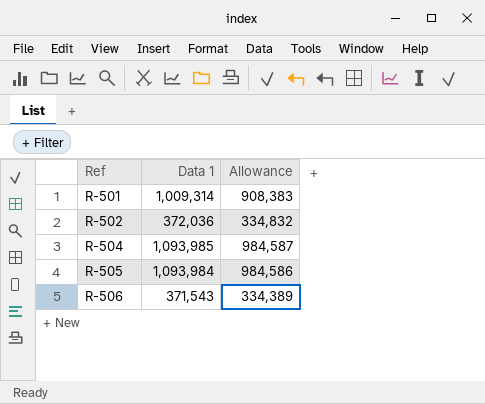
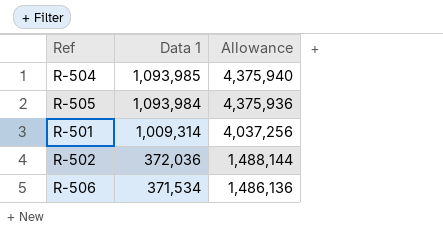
row order: Ref ascending -> Data 1 descending
column Allowance | formula: [Data 1] * 0.9 -> [Data 1] * 4
R-506 | Data 1: 371,543 -> 371,534

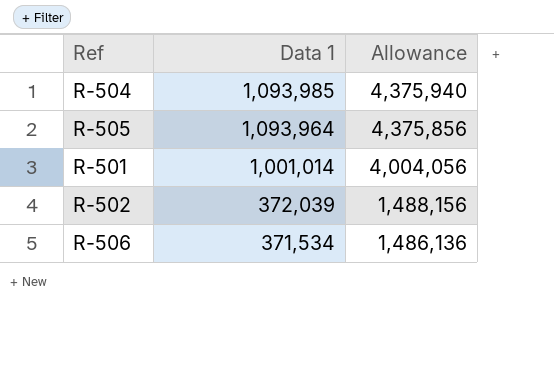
R-505 | Data 1: 1,093,984 -> 1,093,964
R-505 | Allowance: 4,375,936 -> 4,375,856
R-501 | Data 1: 1,009,314 -> 1,001,014
R-501 | Allowance: 4,037,256 -> 4,004,056
R-502 | Data 1: 372,036 -> 372,039
R-502 | Allowance: 1,488,144 -> 1,488,156

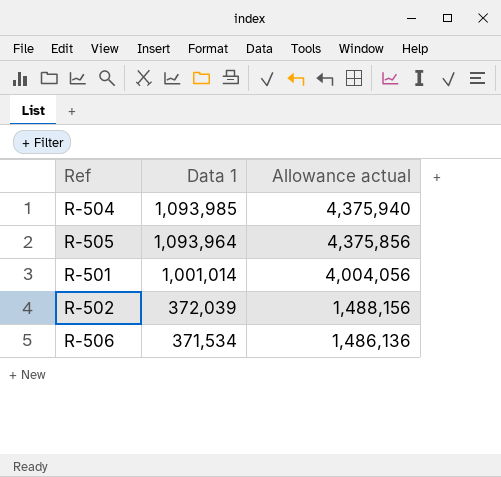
column name: Allowance -> Allowance actual

